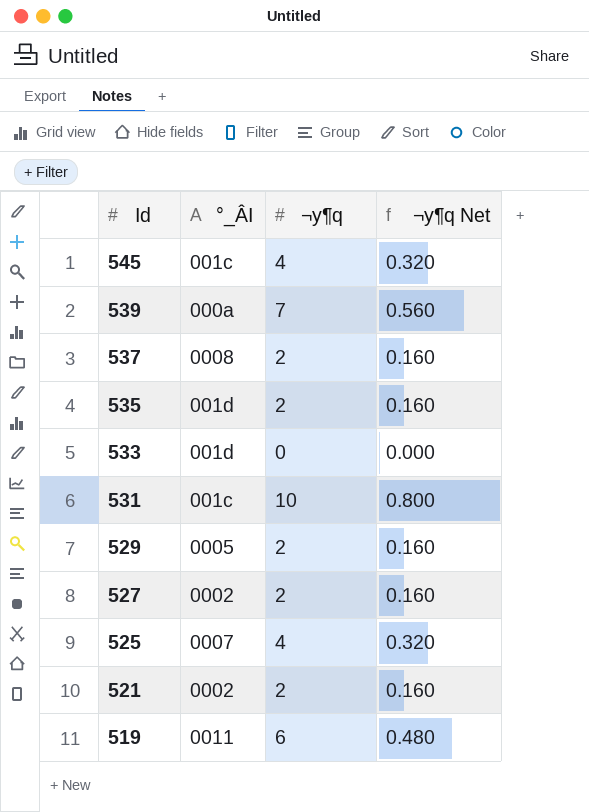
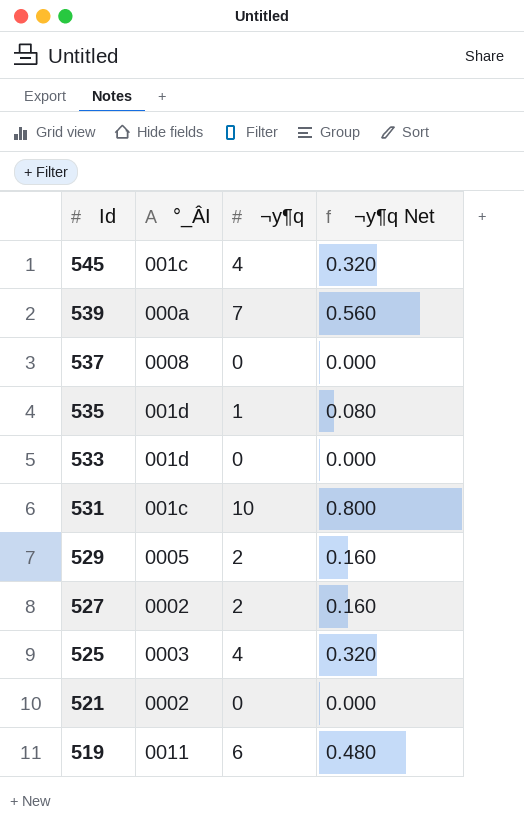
537 | ¬y¶q: 2 -> 0
537 | ¬y¶q Net: 0.160 -> 0.000
535 | ¬y¶q: 2 -> 1
535 | ¬y¶q Net: 0.160 -> 0.080
525 | °_ÂI: 0007 -> 0003
521 | ¬y¶q: 2 -> 0
521 | ¬y¶q Net: 0.160 -> 0.000

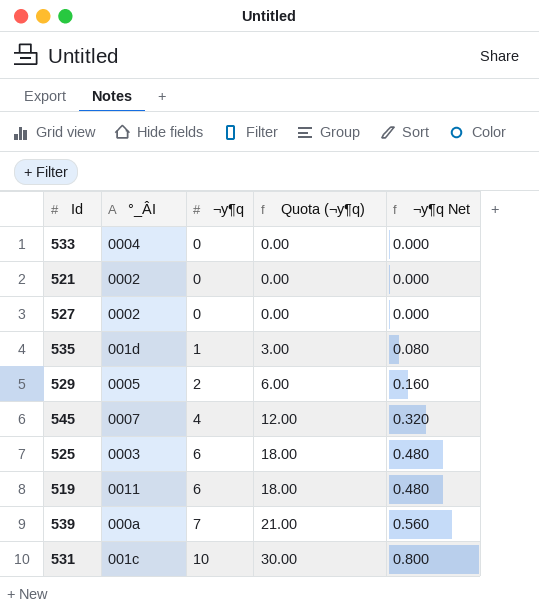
row order: Id descending -> ¬y¶q ascending
column Quota (¬y¶q) | formula: none -> [¬y¶q] * 3
row 537: 0008 | 0 | 0.000 -> none
533 | °_ÂI: 001d -> 0004
527 | ¬y¶q: 2 -> 0
527 | ¬y¶q Net: 0.160 -> 0.000
545 | °_ÂI: 001c -> 0007
525 | ¬y¶q: 4 -> 6
525 | ¬y¶q Net: 0.320 -> 0.480

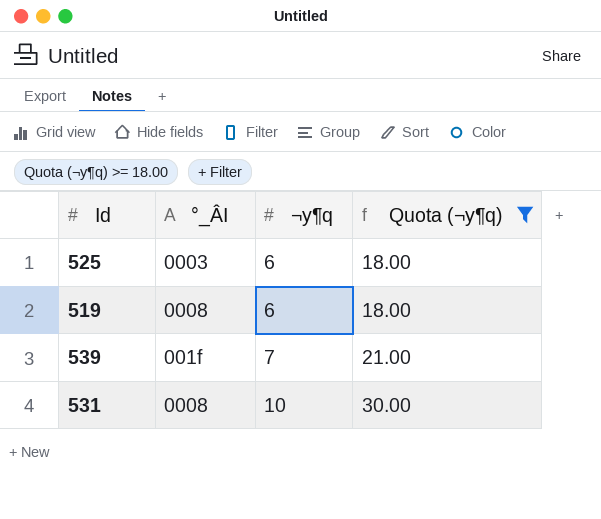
filter: none -> Quota (¬y¶q) >= 18.00
column ¬y¶q Net | formula: [¬y¶q] * 0.08 -> none
519 | °_ÂI: 0011 -> 0008
539 | °_ÂI: 000a -> 001f
531 | °_ÂI: 001c -> 0008

